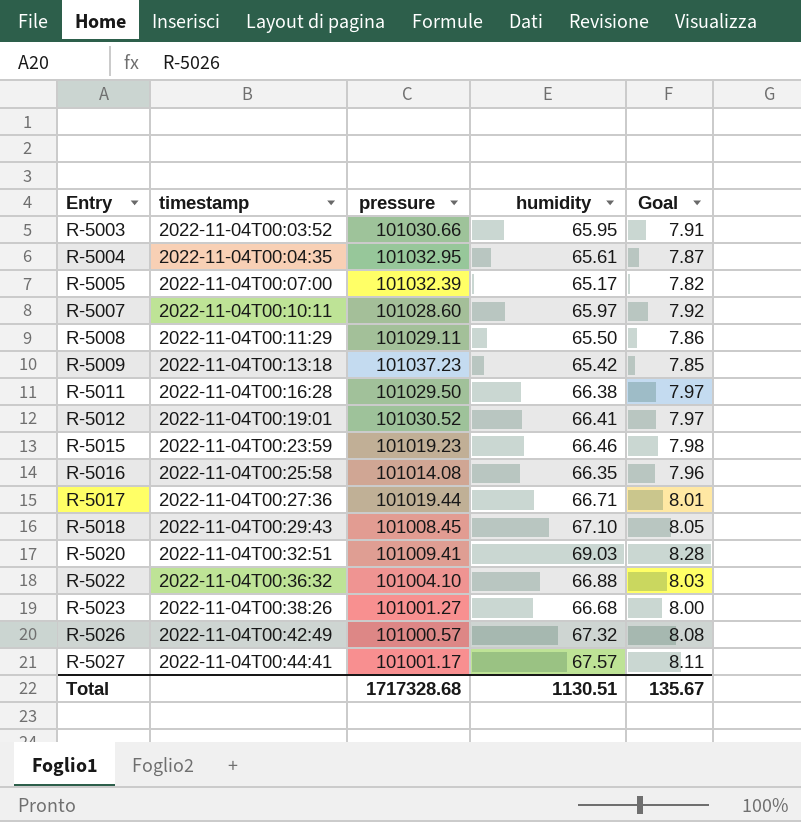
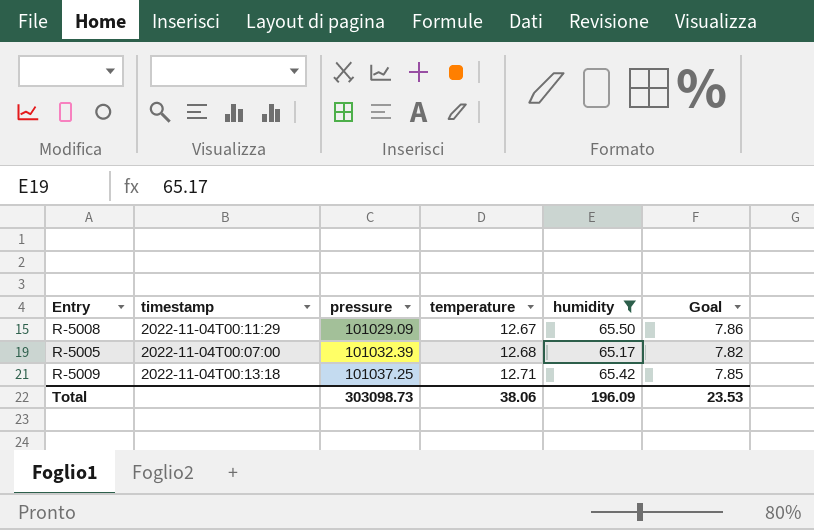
filter: none -> humidity <= 65.50
row order: Entry ascending -> pressure ascending
column temperature | position: none -> 4
R-5008 | pressure: 101029.11 -> 101029.09
R-5009 | pressure: 101037.23 -> 101037.25
Total | pressure: 1717328.68 -> 303098.73
Total | humidity: 1130.51 -> 196.09
Total | Goal: 135.67 -> 23.53

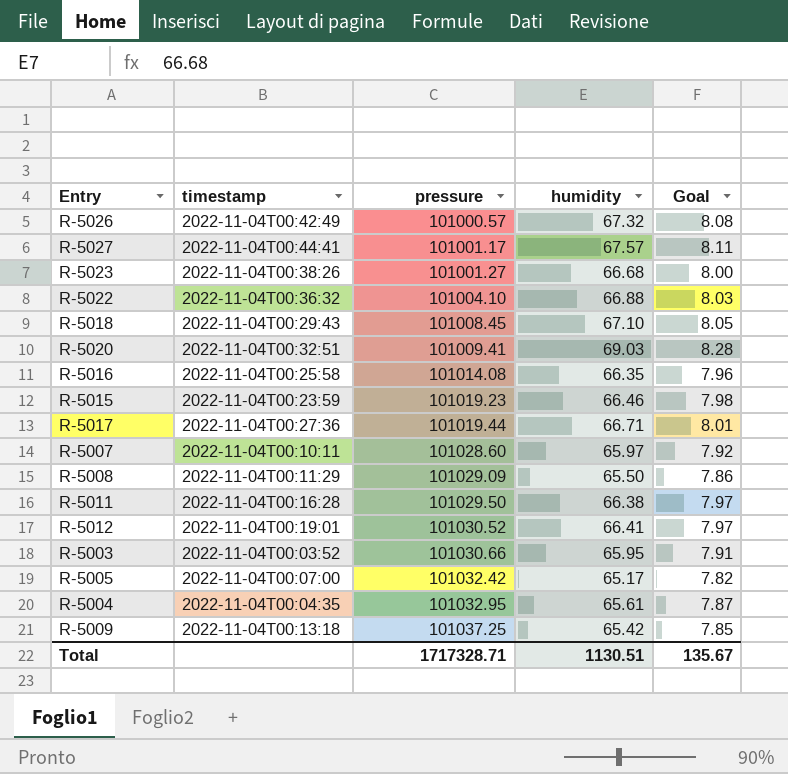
filter: humidity <= 65.50 -> none
column temperature | position: 4 -> none
R-5005 | pressure: 101032.39 -> 101032.42
Total | pressure: 303098.73 -> 1717328.71
Total | humidity: 196.09 -> 1130.51
Total | Goal: 23.53 -> 135.67

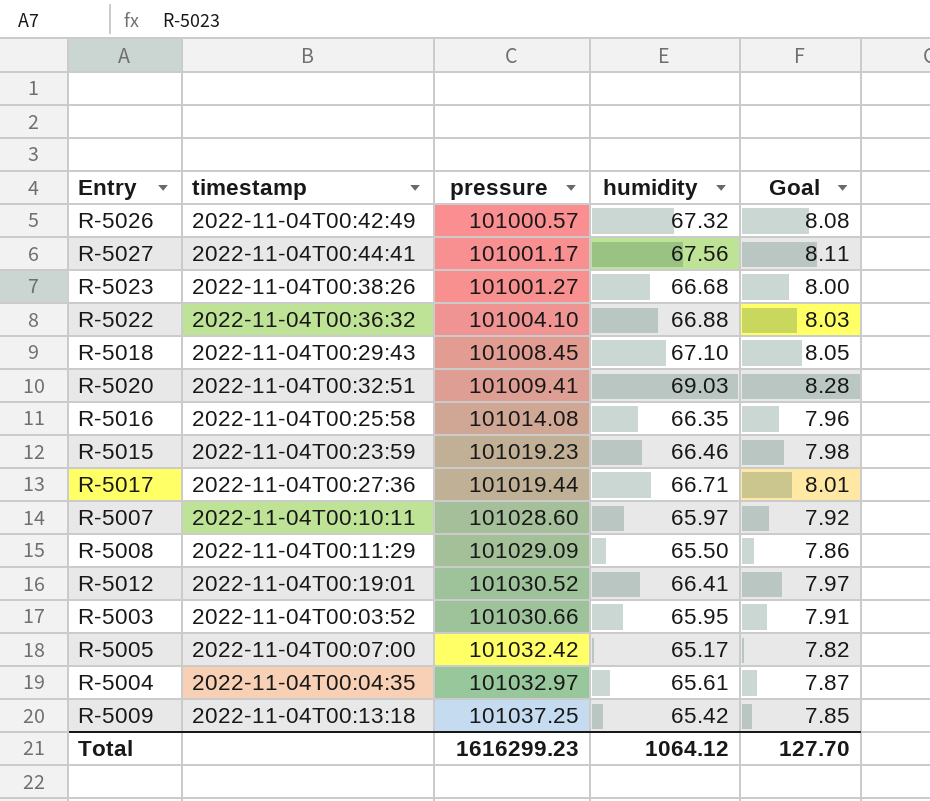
row R-5011: 2022-11-04T00:16:28 | 101029.50 | 66.38 | 7.97 -> none
R-5027 | humidity: 67.57 -> 67.56
R-5004 | pressure: 101032.95 -> 101032.97
Total | pressure: 1717328.71 -> 1616299.23
Total | humidity: 1130.51 -> 1064.12
Total | Goal: 135.67 -> 127.70

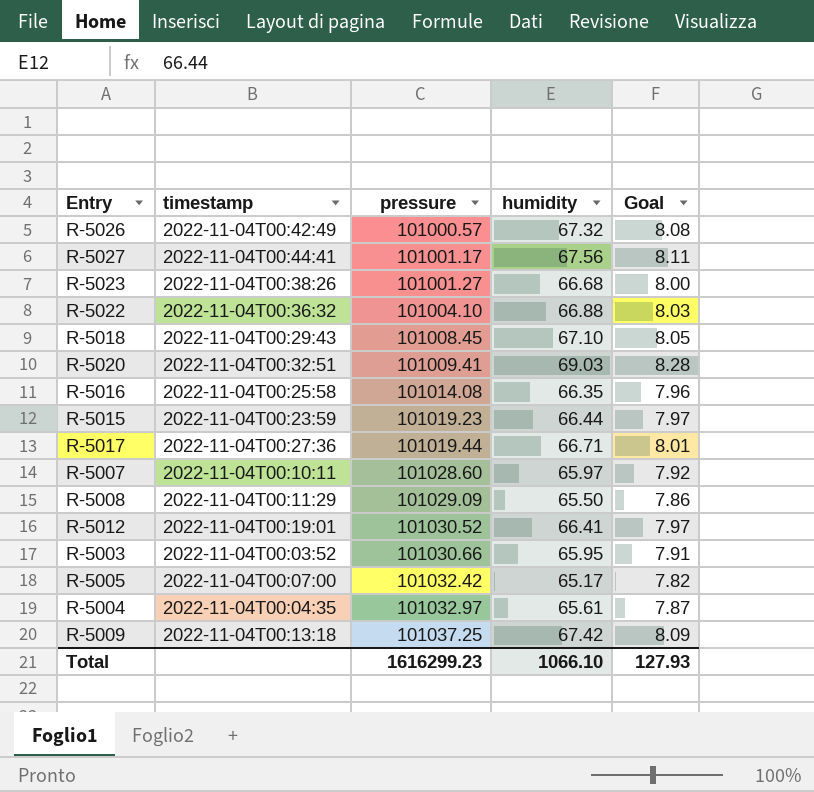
R-5015 | humidity: 66.46 -> 66.44
R-5015 | Goal: 7.98 -> 7.97
R-5009 | humidity: 65.42 -> 67.42
R-5009 | Goal: 7.85 -> 8.09
Total | humidity: 1064.12 -> 1066.10
Total | Goal: 127.70 -> 127.93

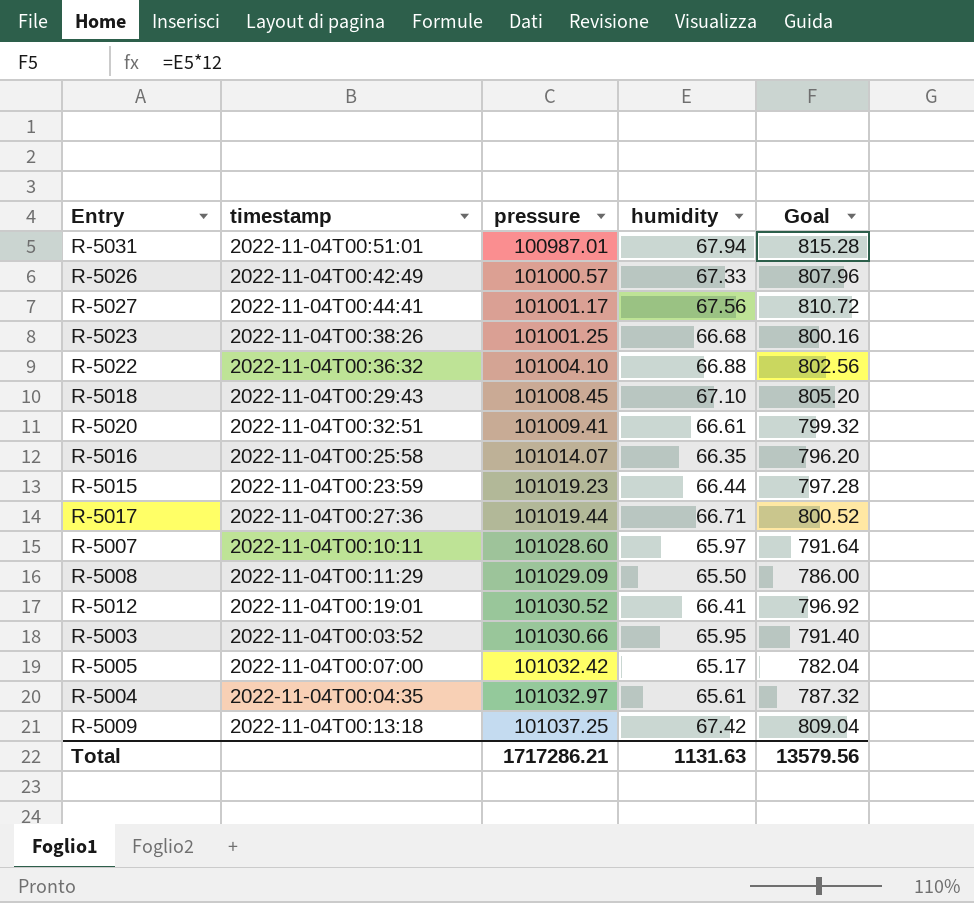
column Goal | formula: [humidity] * 0.12 -> [humidity] * 12
row R-5031: none -> 2022-11-04T00:51:01 | 100987.01 | 67.94 | 815.28
R-5026 | humidity: 67.32 -> 67.33
R-5023 | pressure: 101001.27 -> 101001.25
R-5020 | humidity: 69.03 -> 66.61
R-5016 | pressure: 101014.08 -> 101014.07
Total | pressure: 1616299.23 -> 1717286.21
Total | humidity: 1066.10 -> 1131.63
Total | Goal: 127.93 -> 13579.56

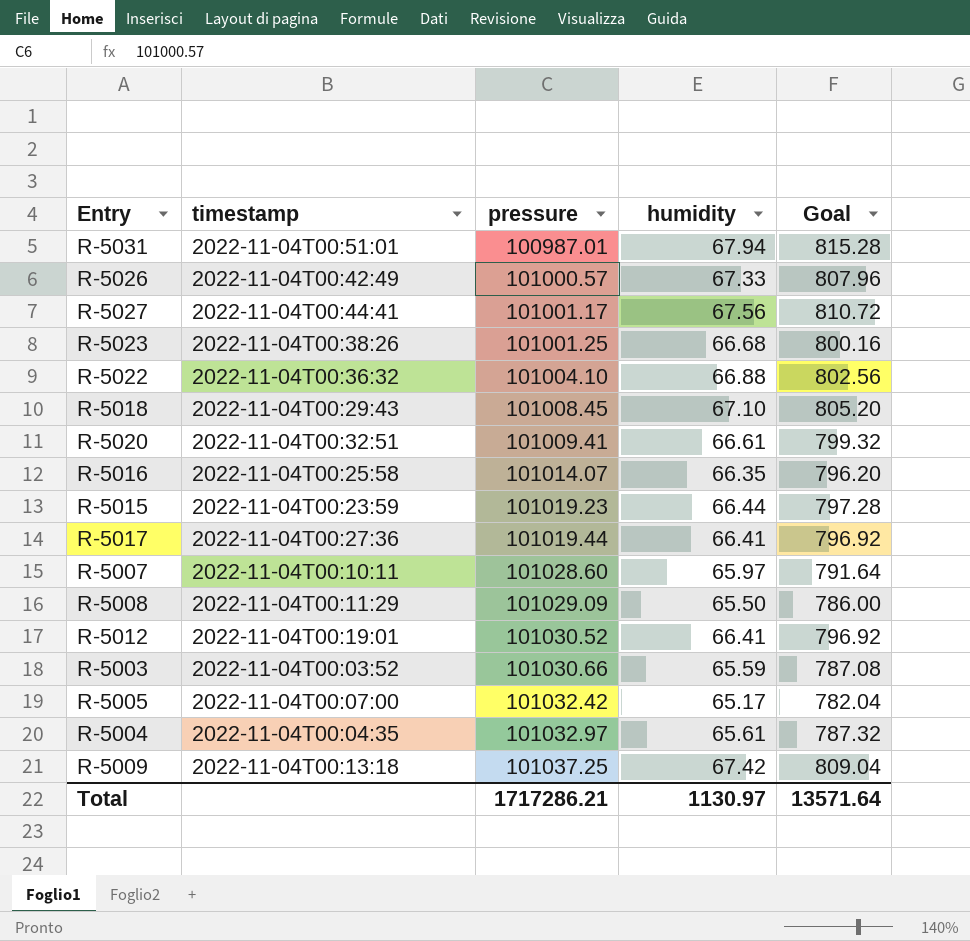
R-5017 | humidity: 66.71 -> 66.41
R-5017 | Goal: 800.52 -> 796.92
R-5003 | humidity: 65.95 -> 65.59
R-5003 | Goal: 791.40 -> 787.08
Total | humidity: 1131.63 -> 1130.97
Total | Goal: 13579.56 -> 13571.64

